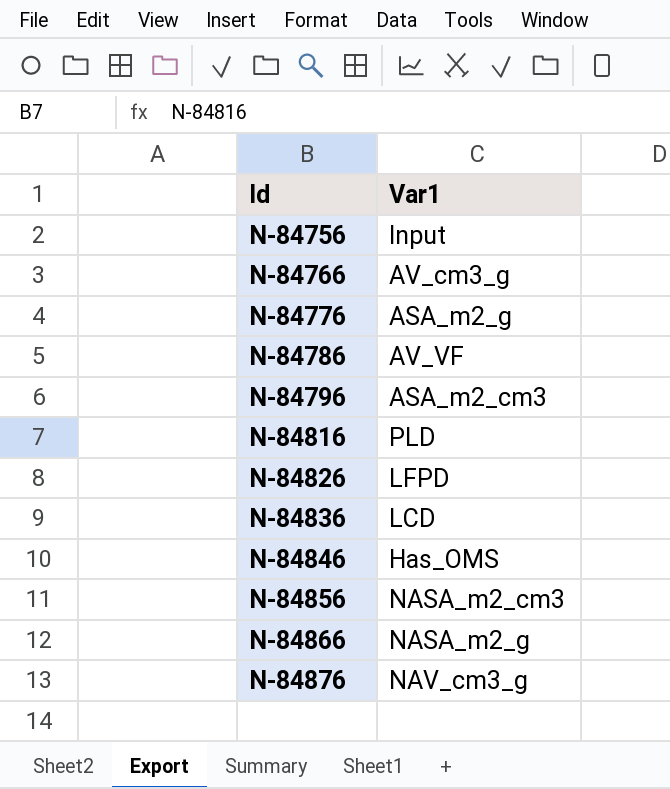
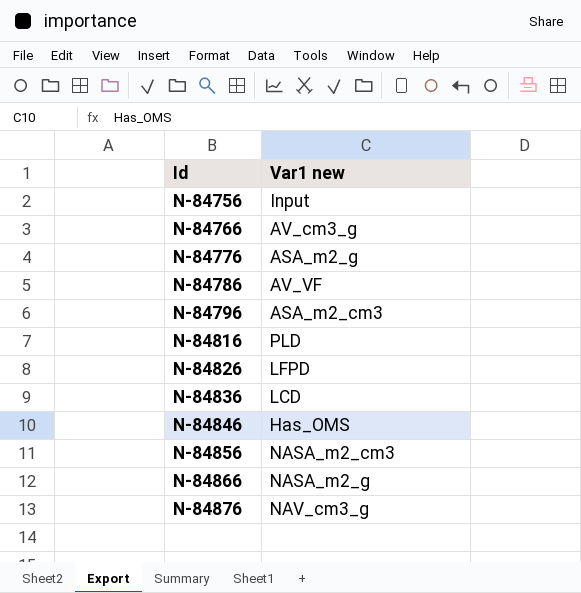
column name: Var1 -> Var1 new

